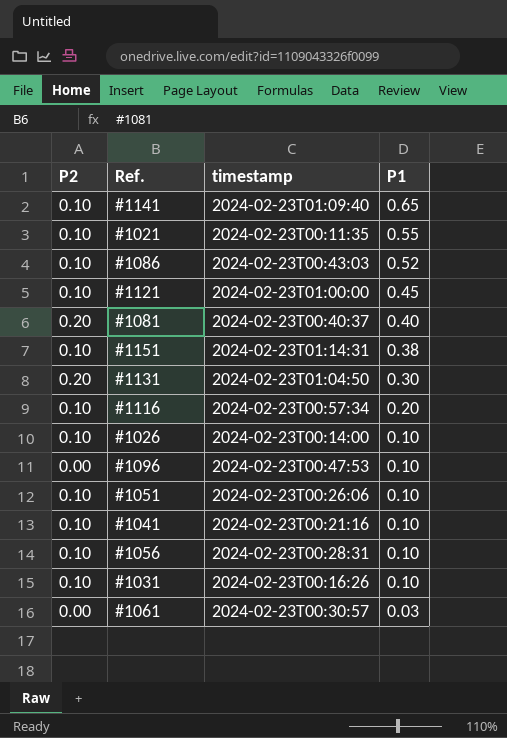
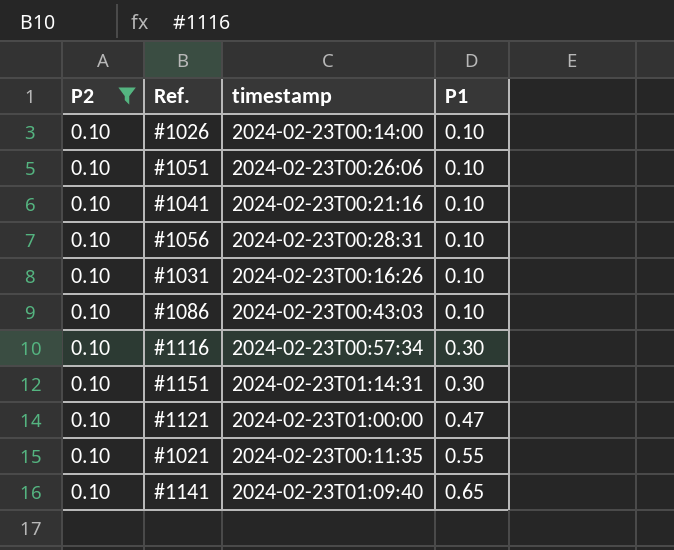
filter: none -> P2 = 0.10
row order: P1 descending -> P1 ascending
#1086 | P1: 0.52 -> 0.10
#1116 | P1: 0.20 -> 0.30
#1151 | P1: 0.38 -> 0.30
#1121 | P1: 0.45 -> 0.47

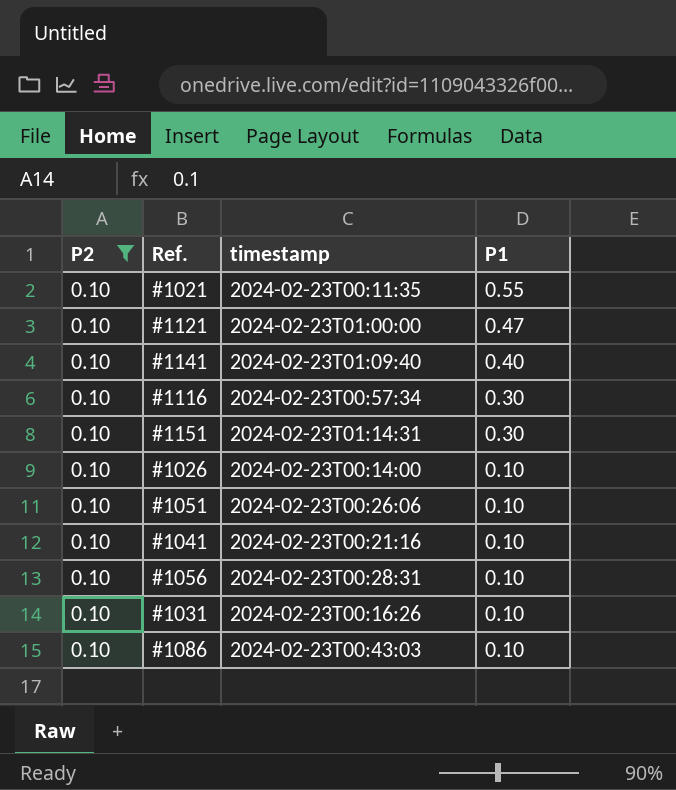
row order: P1 ascending -> P1 descending
#1141 | P1: 0.65 -> 0.40

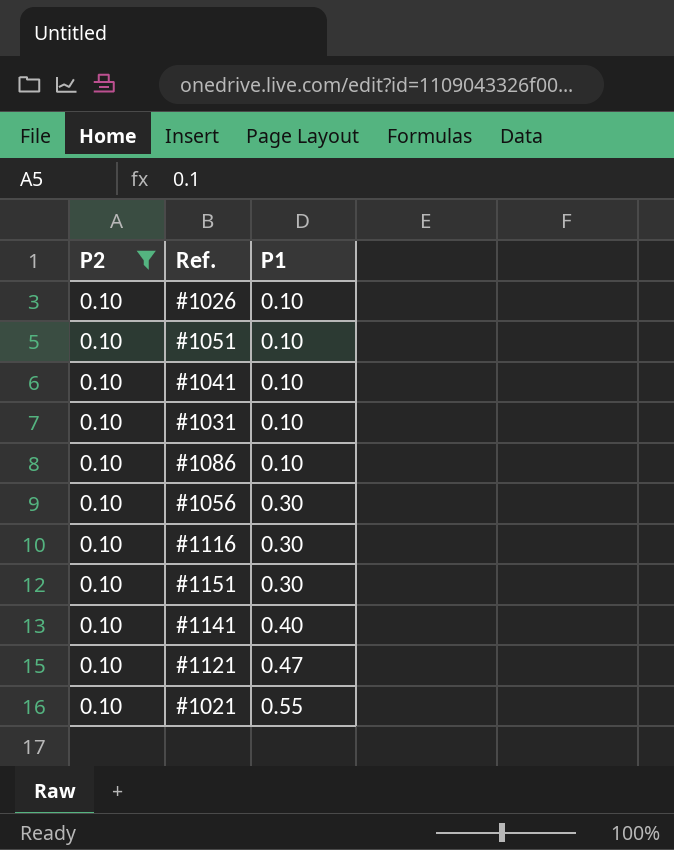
row order: P1 descending -> P1 ascending
column timestamp | position: 3 -> none
#1056 | P1: 0.10 -> 0.30

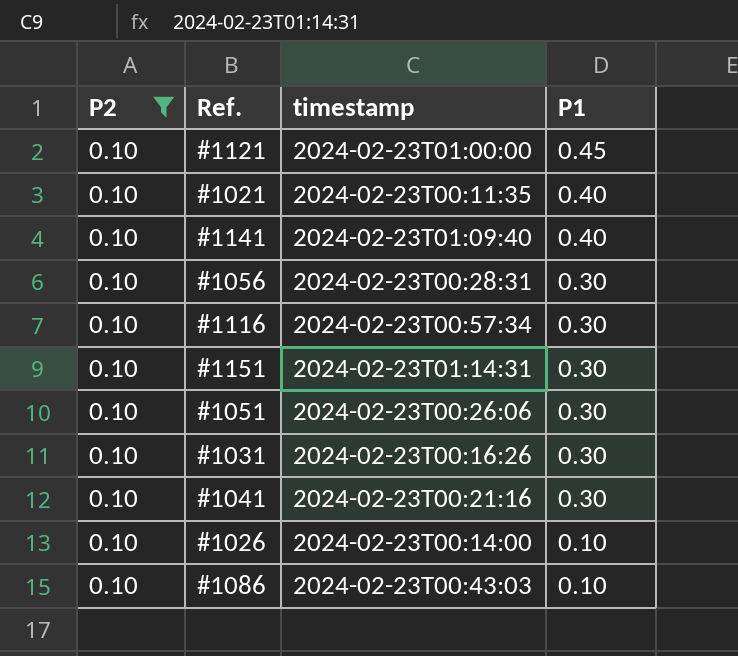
row order: P1 ascending -> P1 descending
column timestamp | position: none -> 3
#1121 | P1: 0.47 -> 0.45
#1021 | P1: 0.55 -> 0.40
#1051 | P1: 0.10 -> 0.30
#1031 | P1: 0.10 -> 0.30
#1041 | P1: 0.10 -> 0.30

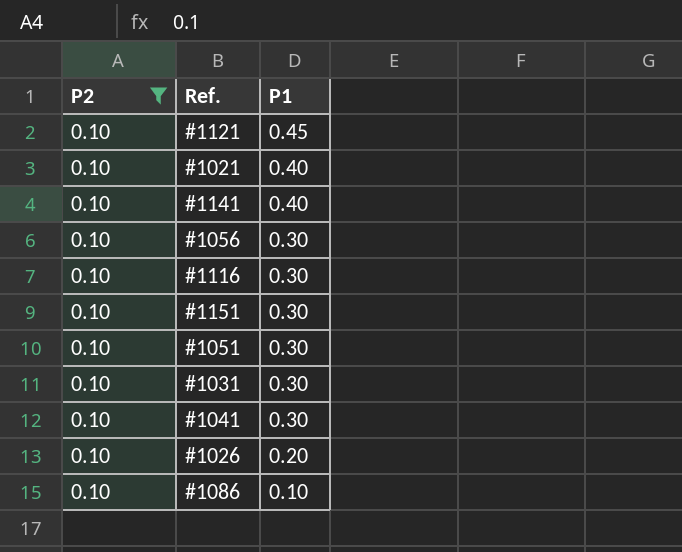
column timestamp | position: 3 -> none
#1026 | P1: 0.10 -> 0.20

